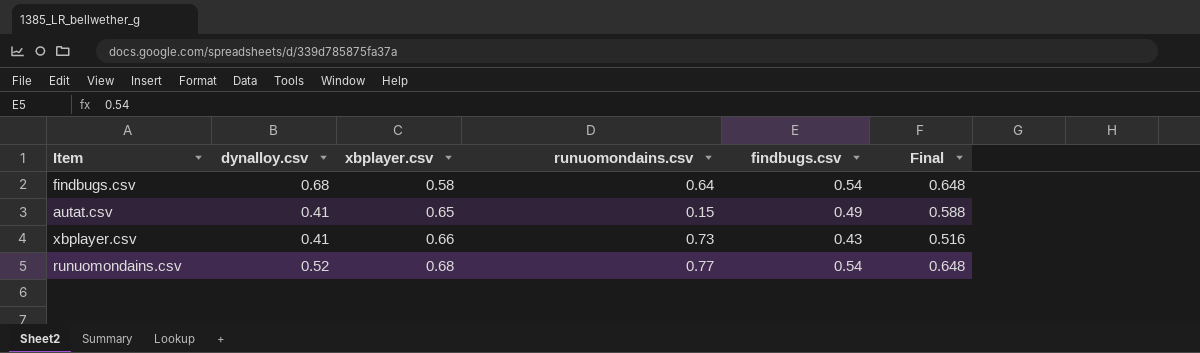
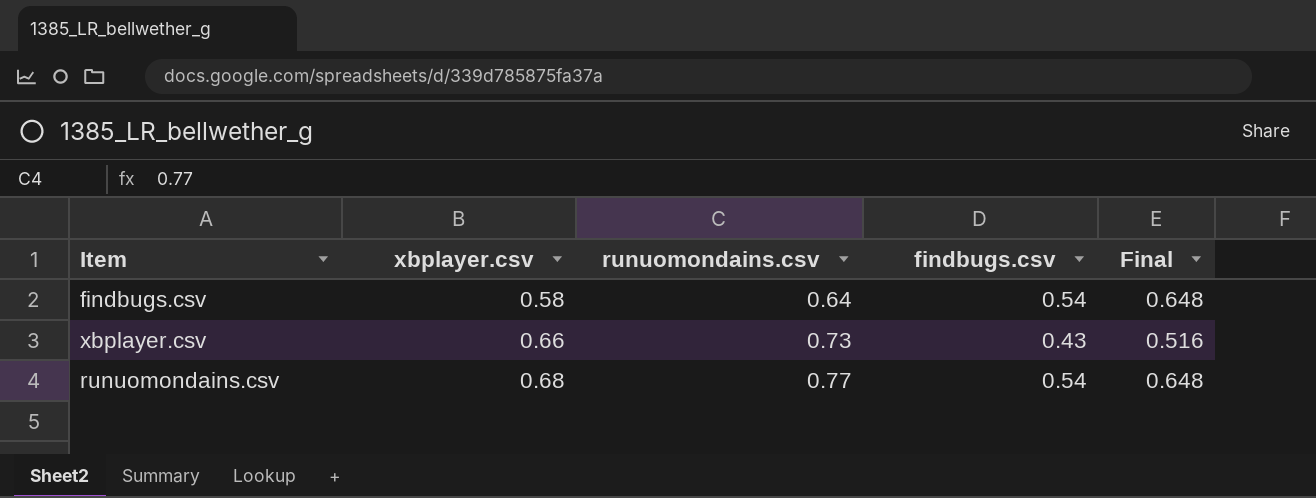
column dynalloy.csv | position: 2 -> none
row autat.csv: 0.41 | 0.65 | 0.15 | 0.49 | 0.588 -> none

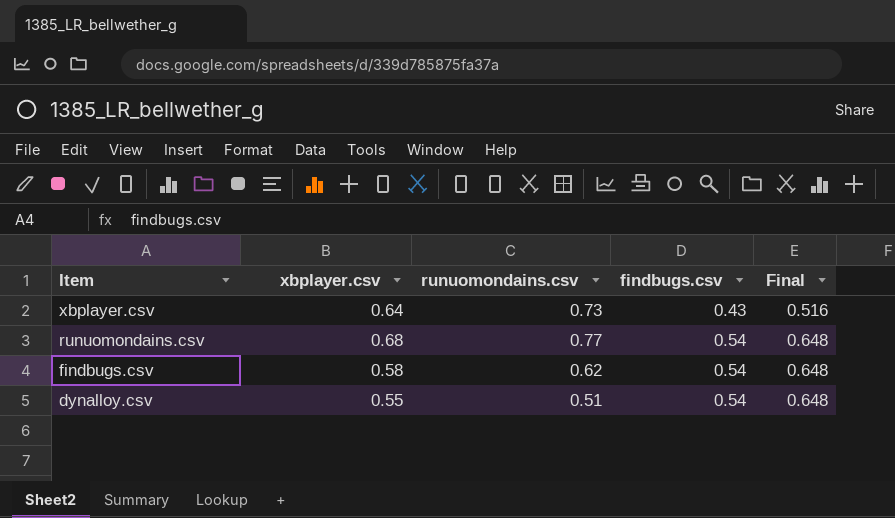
row order: xbplayer.csv ascending -> Item descending
xbplayer.csv | xbplayer.csv: 0.66 -> 0.64
findbugs.csv | runuomondains.csv: 0.64 -> 0.62
row dynalloy.csv: none -> 0.55 | 0.51 | 0.54 | 0.648

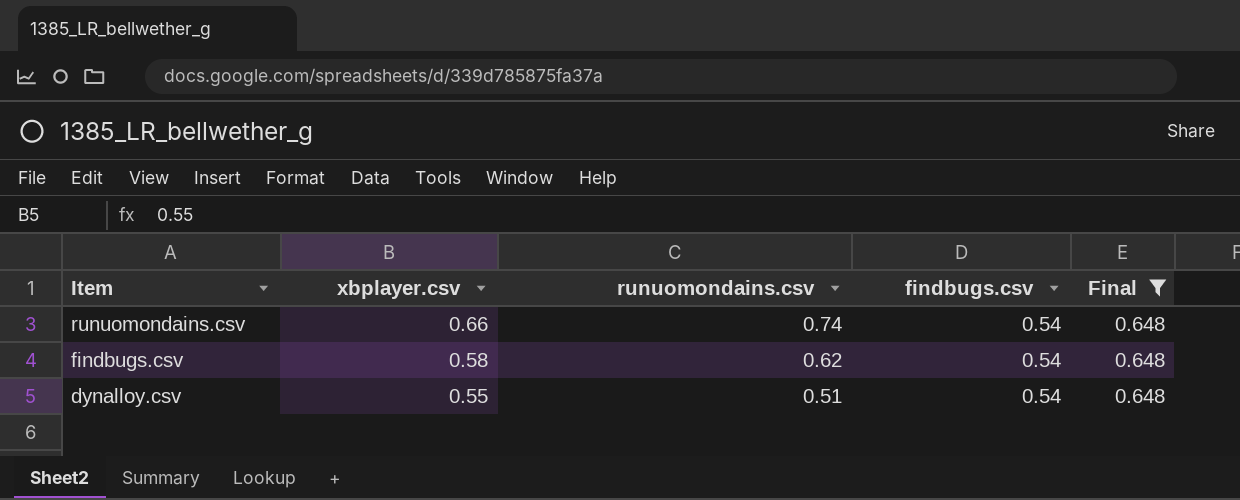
filter: none -> Final = 0.648
runuomondains.csv | xbplayer.csv: 0.68 -> 0.66
runuomondains.csv | runuomondains.csv: 0.77 -> 0.74

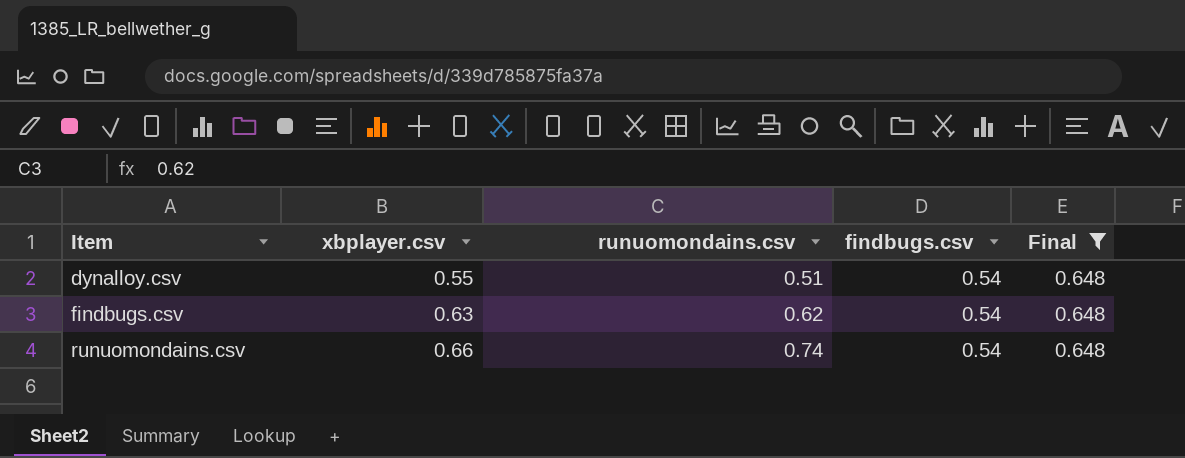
row order: Item descending -> Item ascending
findbugs.csv | xbplayer.csv: 0.58 -> 0.63

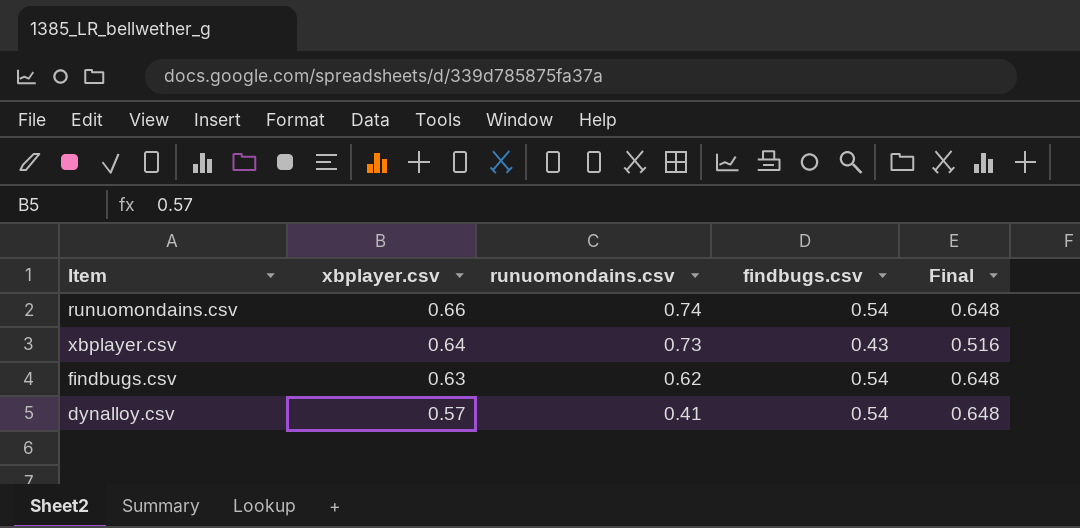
filter: Final = 0.648 -> none
row order: Item ascending -> xbplayer.csv descending
dynalloy.csv | xbplayer.csv: 0.55 -> 0.57
dynalloy.csv | runuomondains.csv: 0.51 -> 0.41

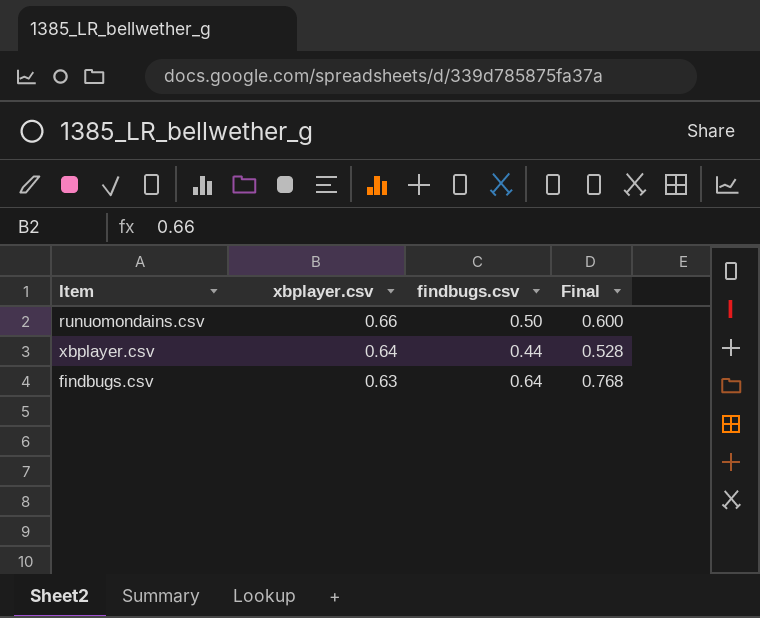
column runuomondains.csv | position: 3 -> none
row dynalloy.csv: 0.57 | 0.41 | 0.54 | 0.648 -> none
runuomondains.csv | findbugs.csv: 0.54 -> 0.50
runuomondains.csv | Final: 0.648 -> 0.600
xbplayer.csv | findbugs.csv: 0.43 -> 0.44
xbplayer.csv | Final: 0.516 -> 0.528
findbugs.csv | findbugs.csv: 0.54 -> 0.64
findbugs.csv | Final: 0.648 -> 0.768

